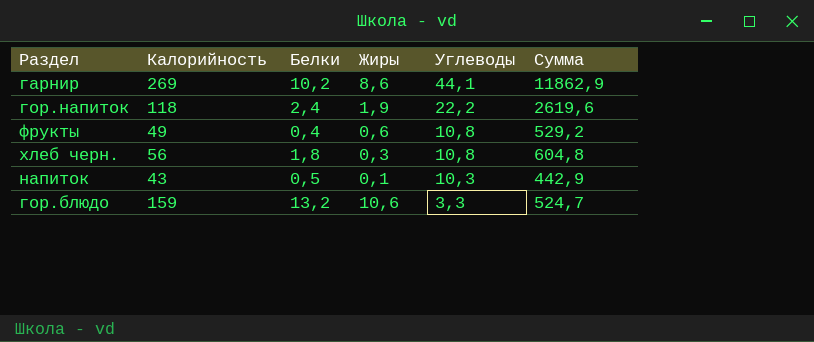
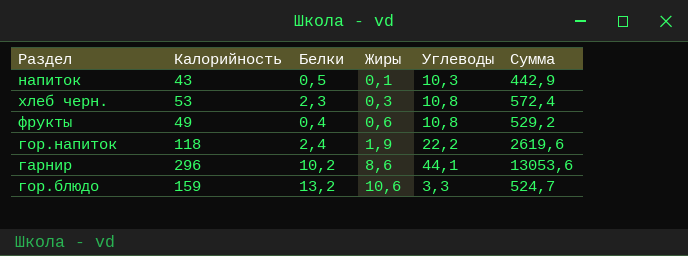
row order: Углеводы descending -> Жиры ascending
хлеб черн. | Калорийность: 56 -> 53
хлеб черн. | Белки: 1,8 -> 2,3
хлеб черн. | Сумма: 604,8 -> 572,4
гарнир | Калорийность: 269 -> 296
гарнир | Сумма: 11862,9 -> 13053,6

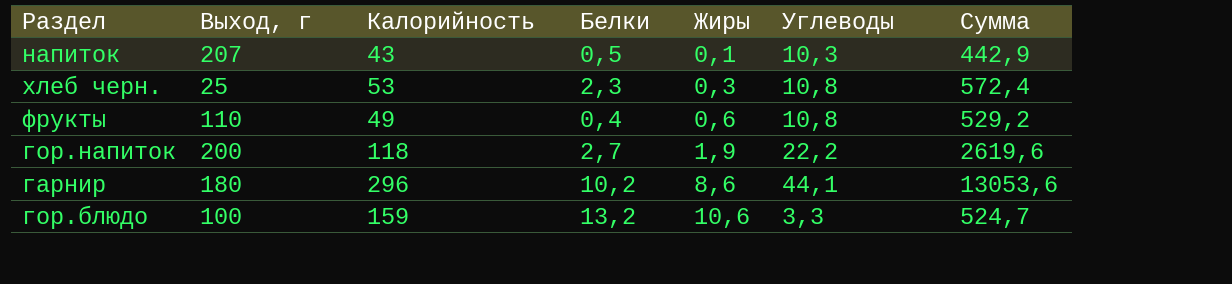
column Выход, г | position: none -> 2
гор.напиток | Белки: 2,4 -> 2,7

